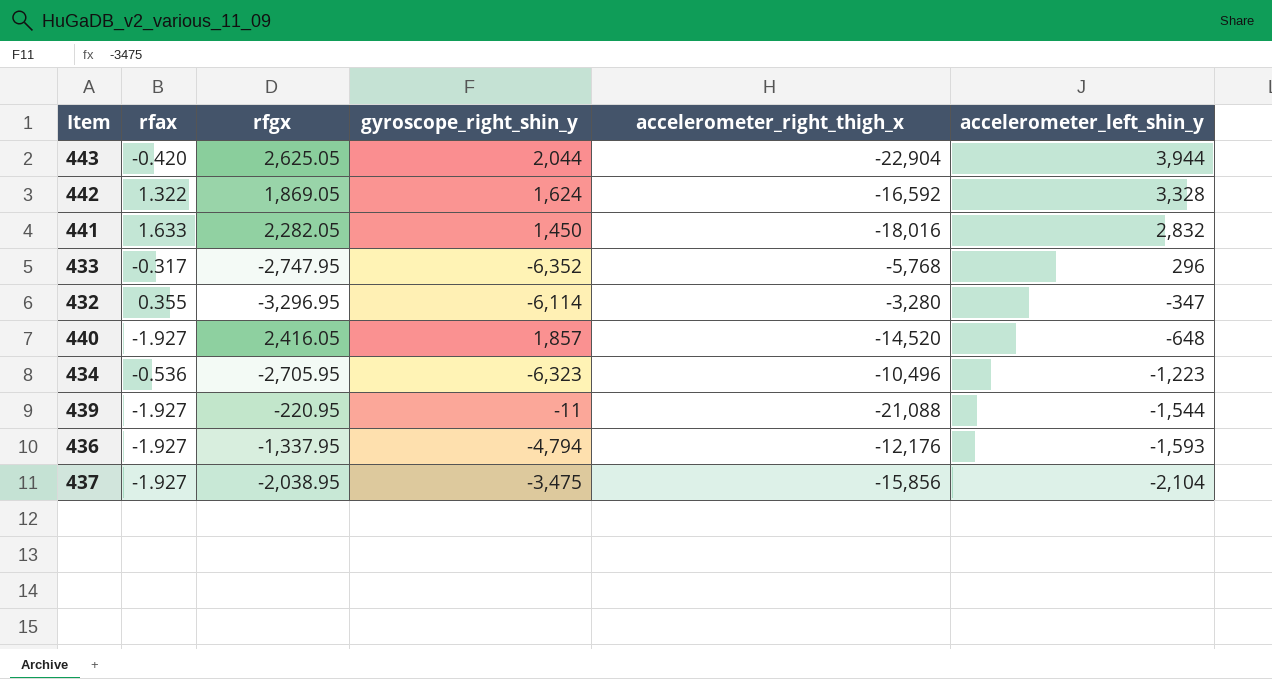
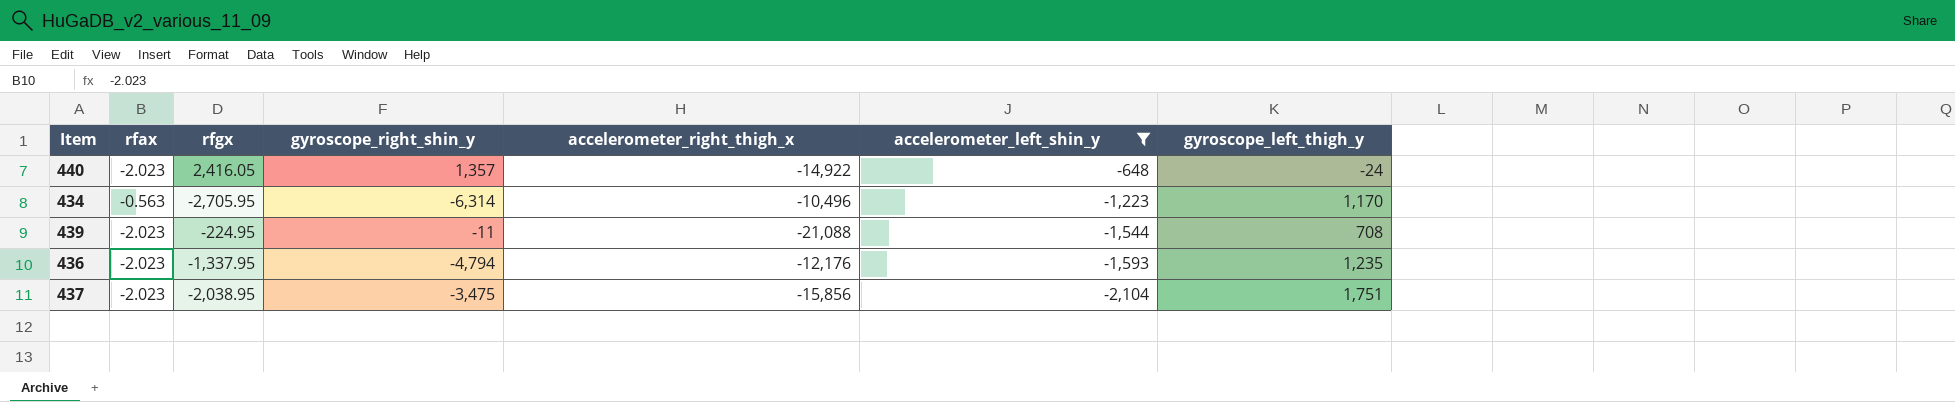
filter: none -> accelerometer_left_shin_y <= -648
column gyroscope_left_thigh_y | position: none -> 7
440 | rfax: -1.927 -> -2.023
440 | gyroscope_right_shin_y: 1,857 -> 1,357
440 | accelerometer_right_thigh_x: -14,520 -> -14,922
434 | rfax: -0.536 -> -0.563
434 | gyroscope_right_shin_y: -6,323 -> -6,314
439 | rfax: -1.927 -> -2.023
439 | rfgx: -220.95 -> -224.95
436 | rfax: -1.927 -> -2.023
437 | rfax: -1.927 -> -2.023

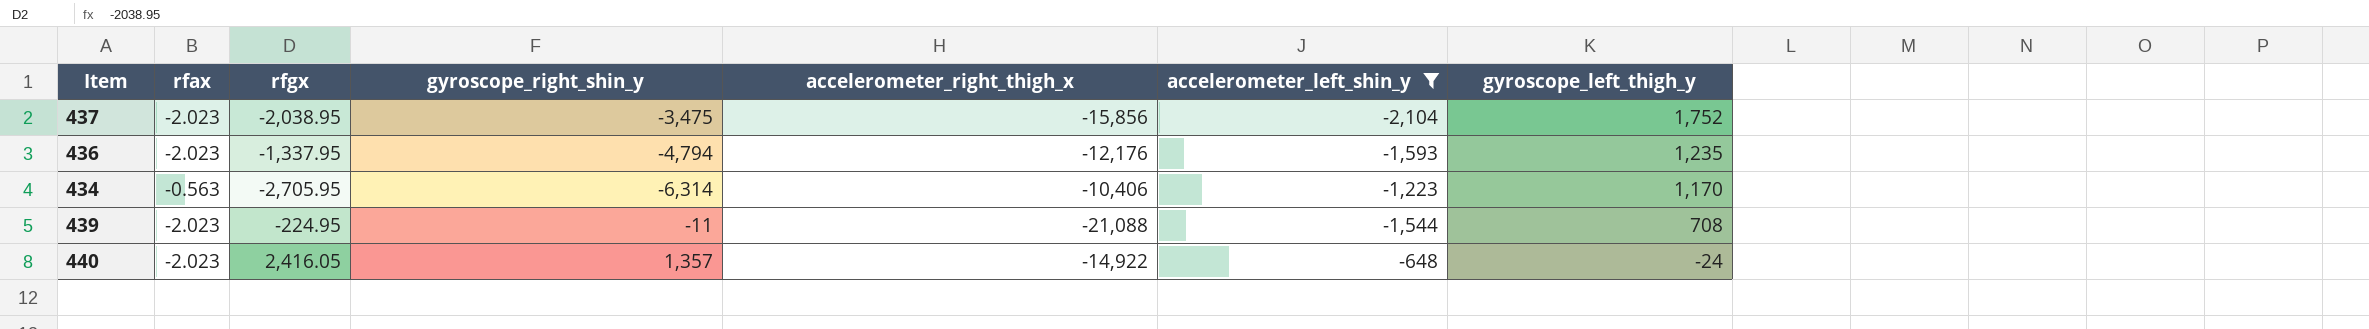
row order: accelerometer_left_shin_y descending -> gyroscope_left_thigh_y descending
437 | gyroscope_left_thigh_y: 1,751 -> 1,752
434 | accelerometer_right_thigh_x: -10,496 -> -10,406

